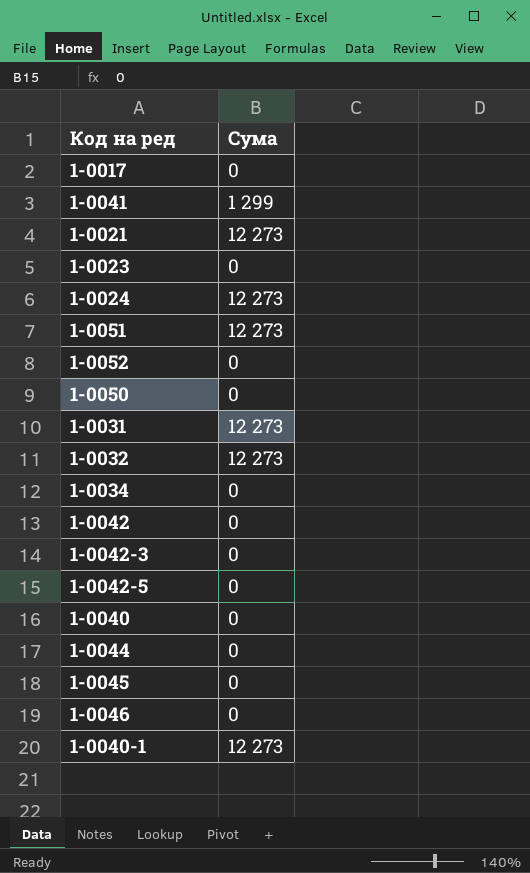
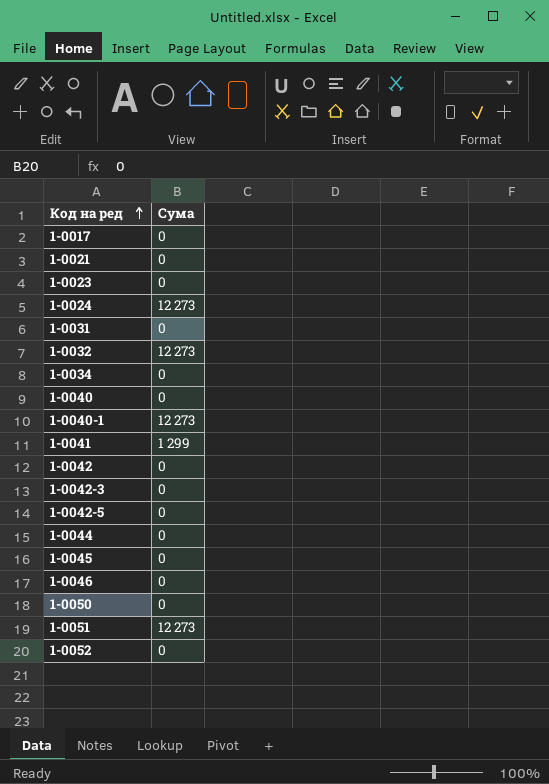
row order: none -> Код на ред ascending
1-0021 | Сума: 12 273 -> 0
1-0031 | Сума: 12 273 -> 0

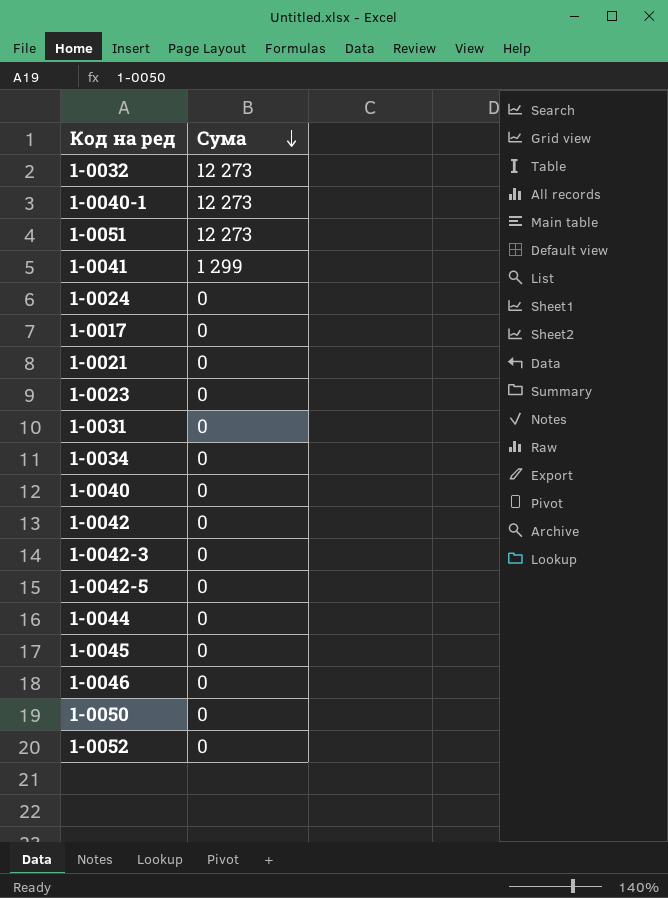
row order: Код на ред ascending -> Сума descending
1-0024 | Сума: 12 273 -> 0

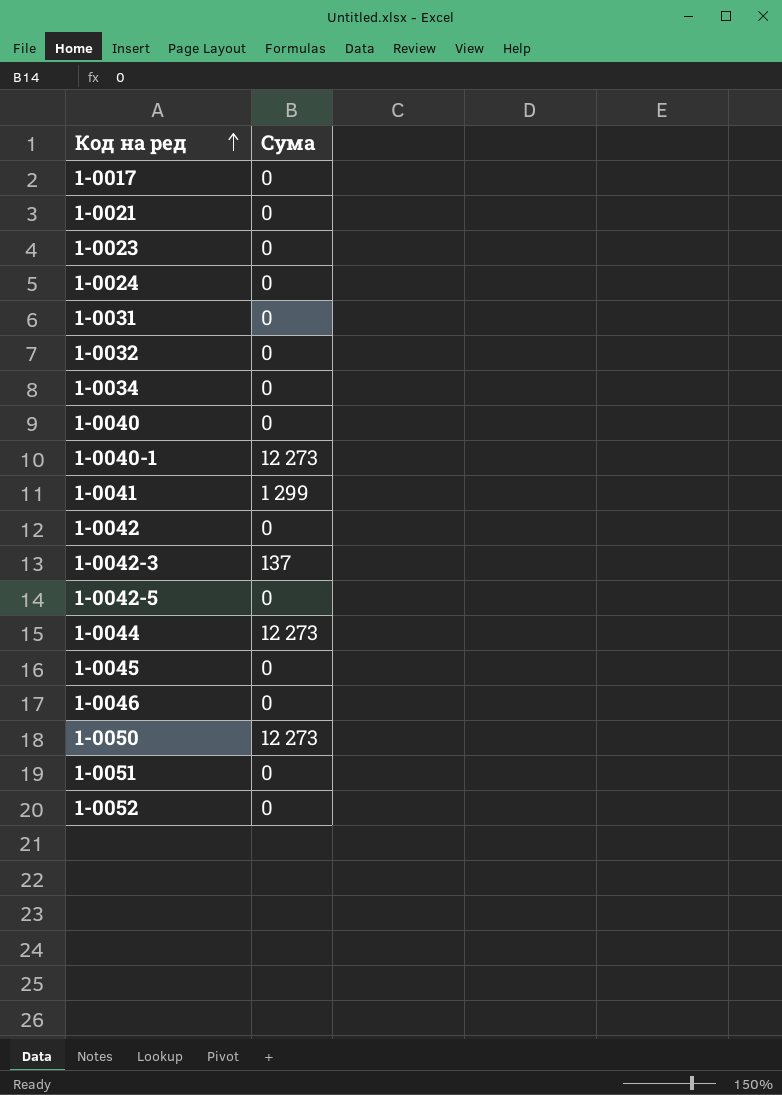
row order: Сума descending -> Код на ред ascending
1-0032 | Сума: 12 273 -> 0
1-0042-3 | Сума: 0 -> 137
1-0044 | Сума: 0 -> 12 273
1-0050 | Сума: 0 -> 12 273
1-0051 | Сума: 12 273 -> 0

